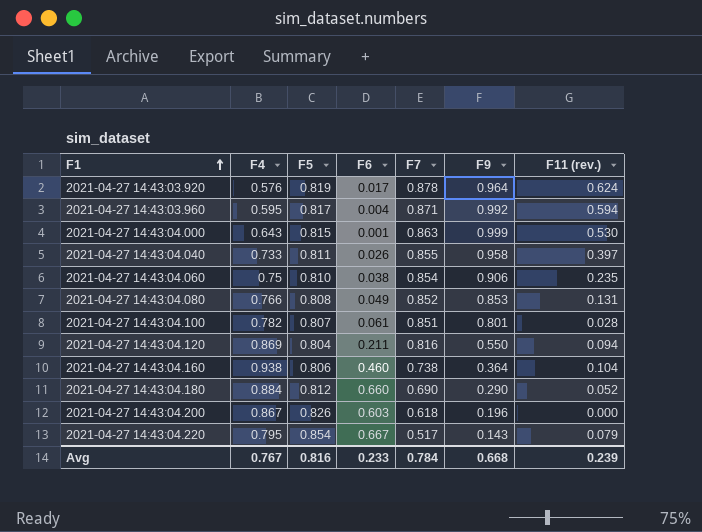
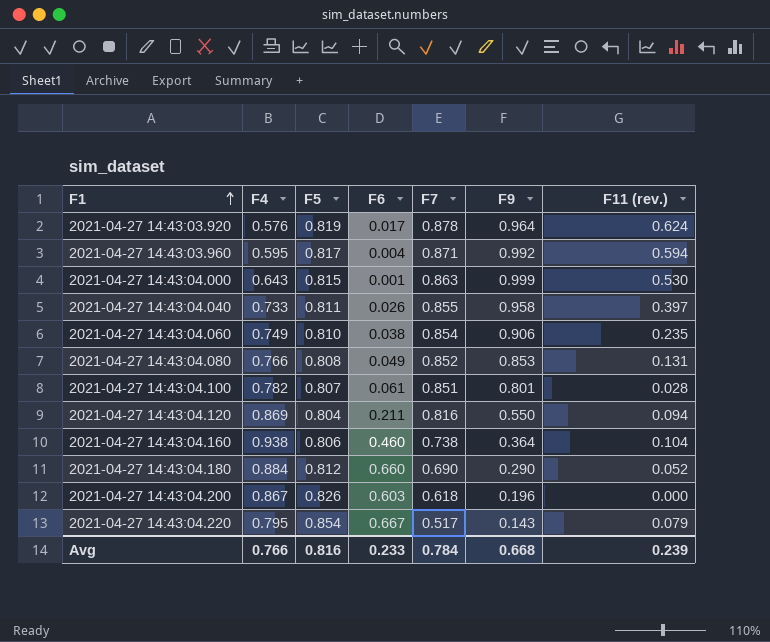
2021-04-27 14:43:04.060 | F4: 0.75 -> 0.749
Avg | F4: 0.767 -> 0.766

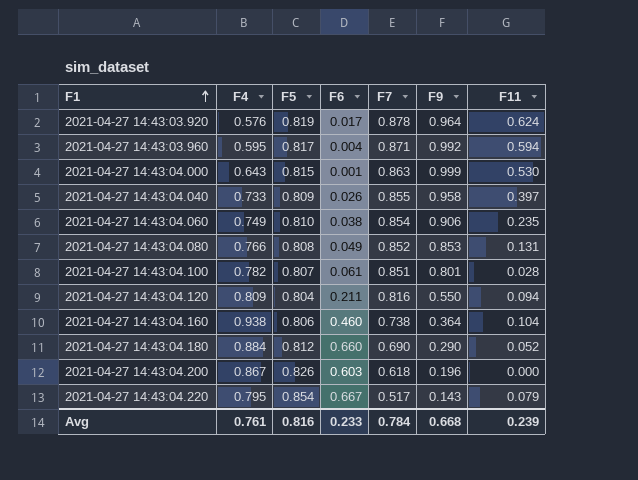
column name: F11 (rev.) -> F11
2021-04-27 14:43:04.040 | F5: 0.811 -> 0.809
2021-04-27 14:43:04.120 | F4: 0.869 -> 0.809
Avg | F4: 0.766 -> 0.761

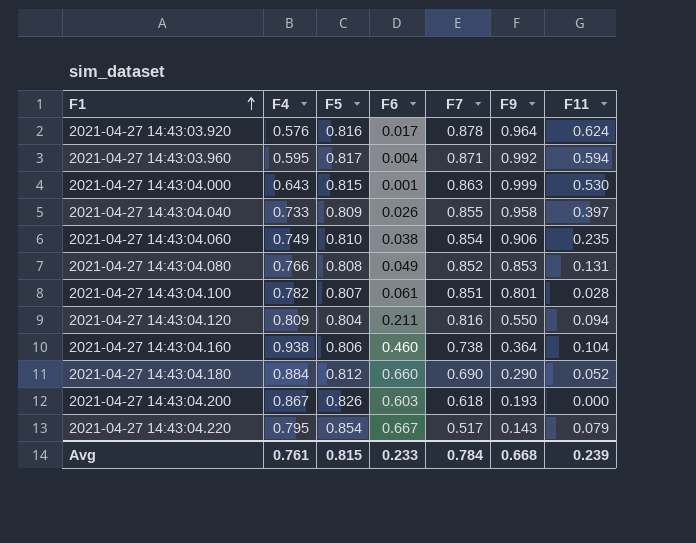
2021-04-27 14:43:03.920 | F5: 0.819 -> 0.816
2021-04-27 14:43:04.200 | F9: 0.196 -> 0.193
Avg | F5: 0.816 -> 0.815

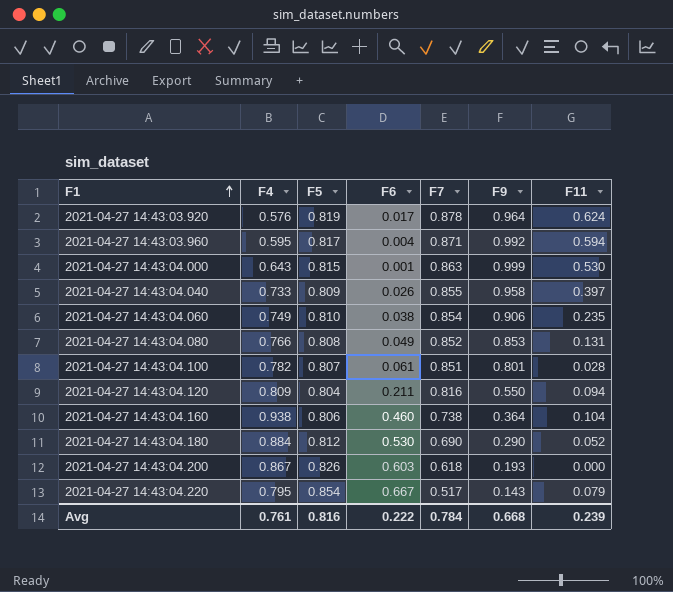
2021-04-27 14:43:03.920 | F5: 0.816 -> 0.819
2021-04-27 14:43:04.180 | F6: 0.660 -> 0.530
Avg | F5: 0.815 -> 0.816
Avg | F6: 0.233 -> 0.222

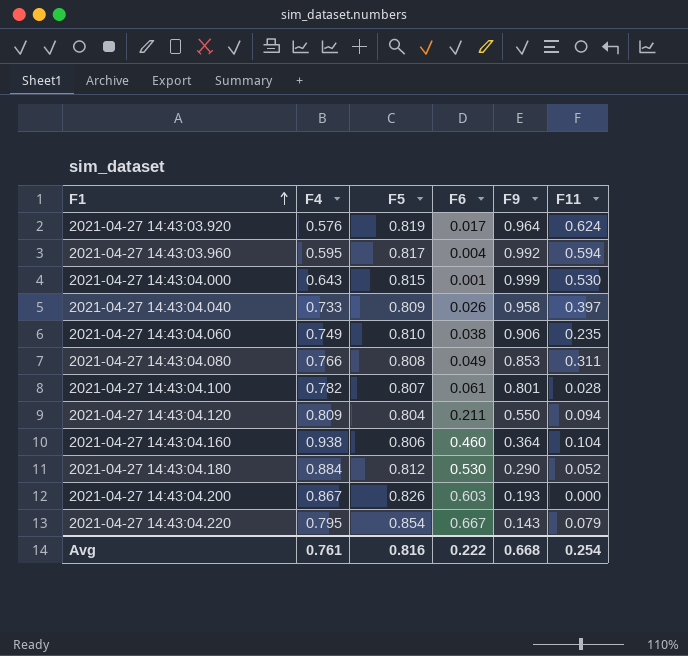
column F7 | position: 5 -> none
2021-04-27 14:43:04.080 | F11: 0.131 -> 0.311
Avg | F11: 0.239 -> 0.254

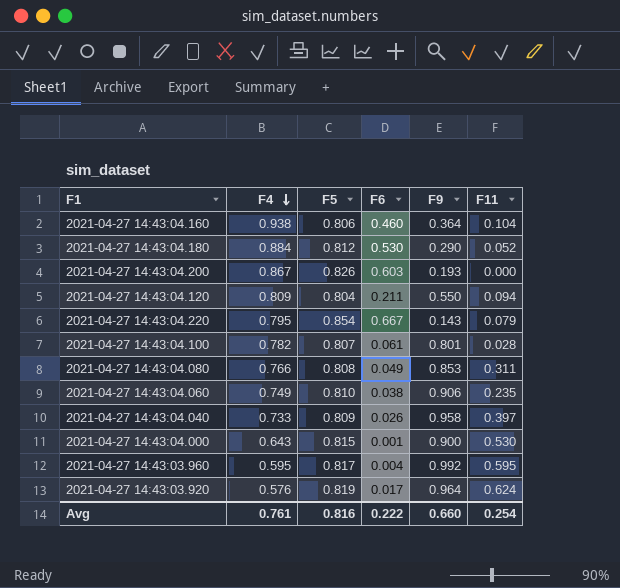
row order: F1 ascending -> F4 descending
2021-04-27 14:43:04.000 | F9: 0.999 -> 0.900
2021-04-27 14:43:03.960 | F11: 0.594 -> 0.595
Avg | F9: 0.668 -> 0.660

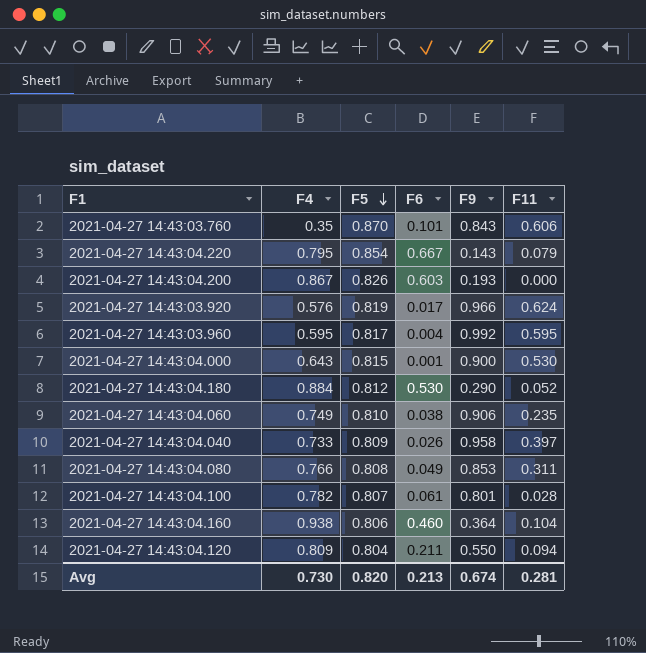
row order: F4 descending -> F5 descending
row 2021-04-27 14:43:03.760: none -> 0.35 | 0.870 | 0.101 | 0.843 | 0.606
2021-04-27 14:43:03.920 | F9: 0.964 -> 0.966
Avg | F4: 0.761 -> 0.730
Avg | F5: 0.816 -> 0.820
Avg | F6: 0.222 -> 0.213
Avg | F9: 0.660 -> 0.674
Avg | F11: 0.254 -> 0.281

